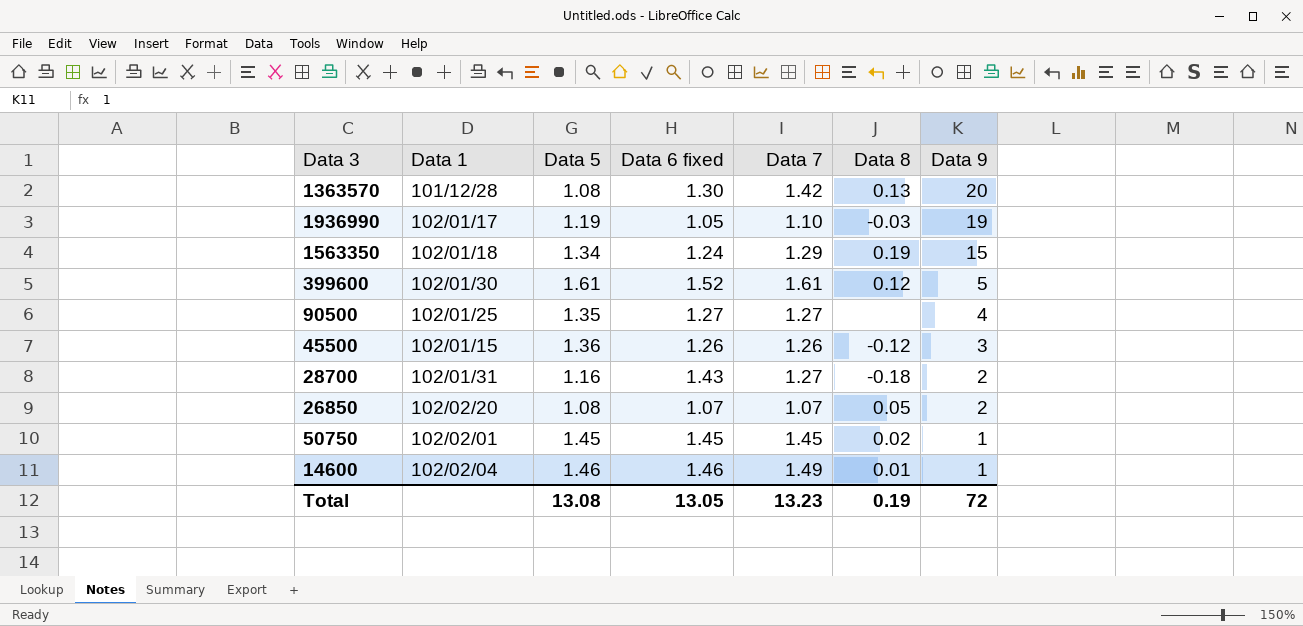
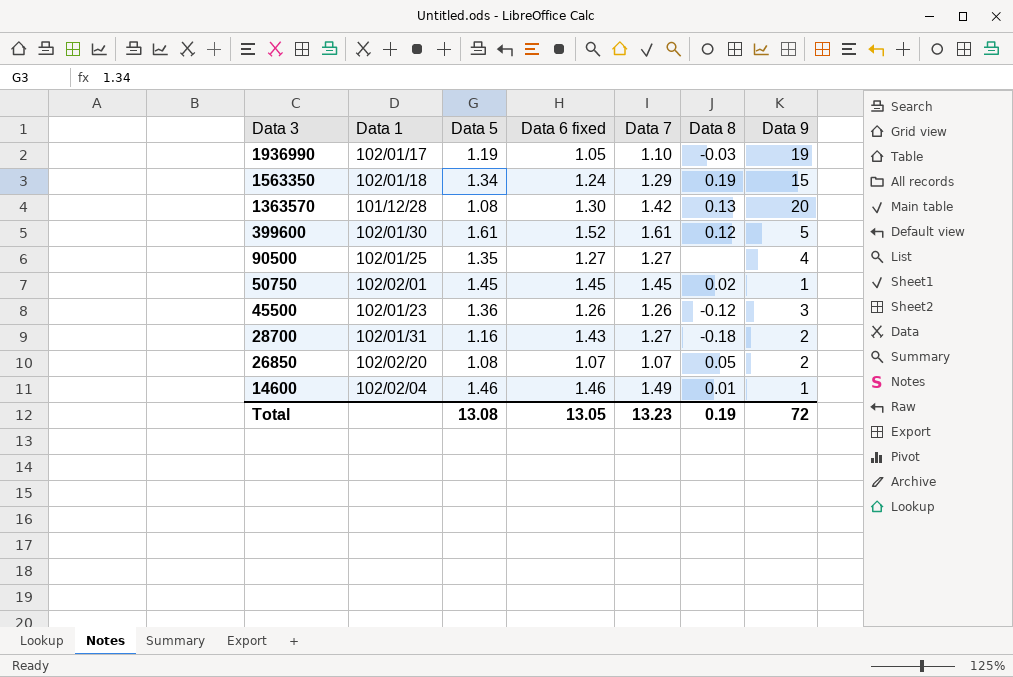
row order: Data 9 descending -> Data 3 descending
45500 | Data 1: 102/01/15 -> 102/01/23

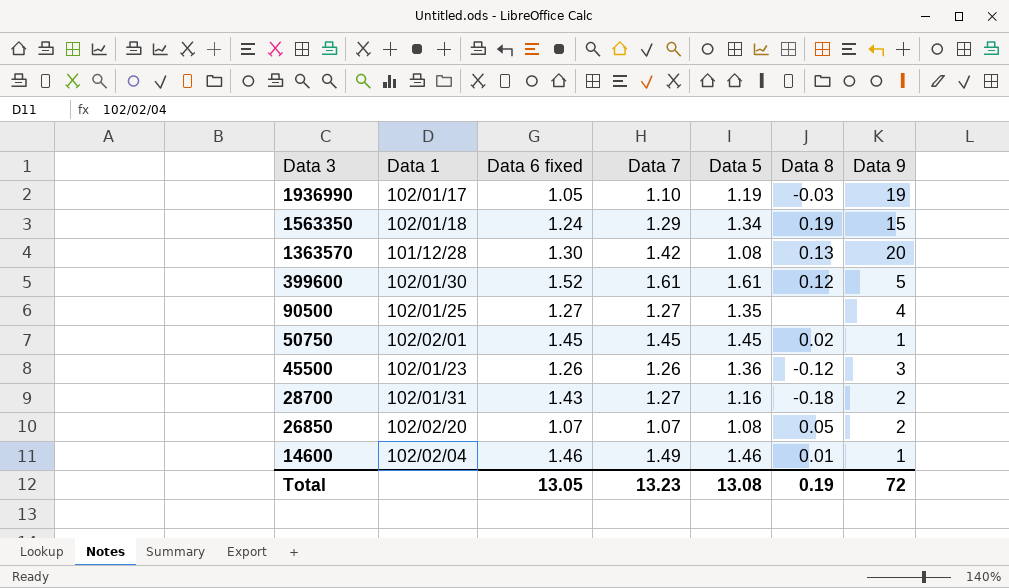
column Data 5 | position: 3 -> 5

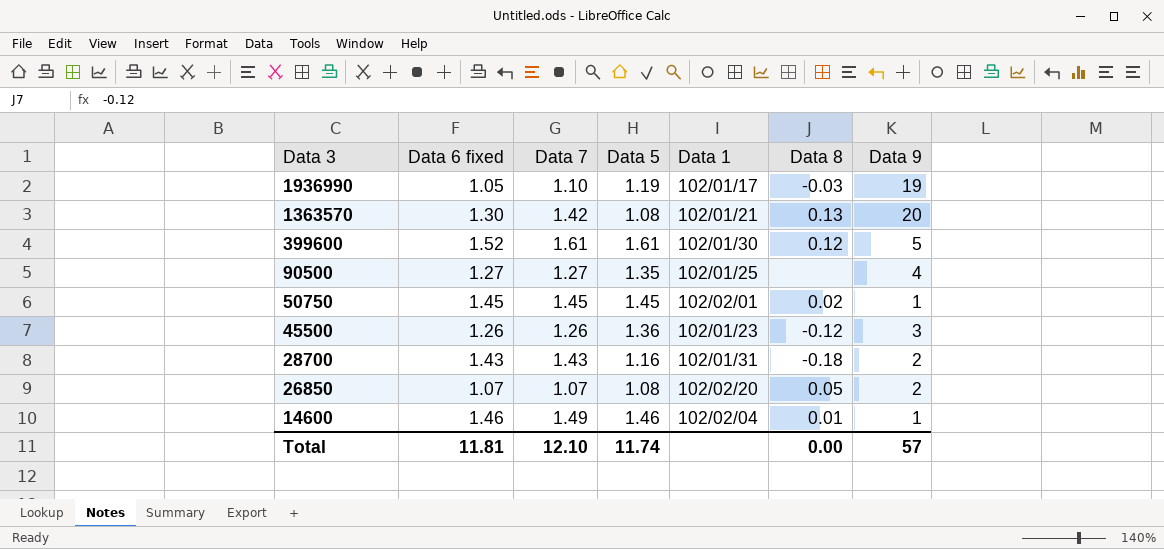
column Data 1 | position: 2 -> 5
row 1563350: 102/01/18 | 1.24 | 1.29 | 1.34 | 0.19 | 15 -> none
1363570 | Data 1: 101/12/28 -> 102/01/21
28700 | Data 7: 1.27 -> 1.43
Total | Data 6 fixed: 13.05 -> 11.81
Total | Data 7: 13.23 -> 12.10
Total | Data 5: 13.08 -> 11.74
Total | Data 8: 0.19 -> 0.00
Total | Data 9: 72 -> 57

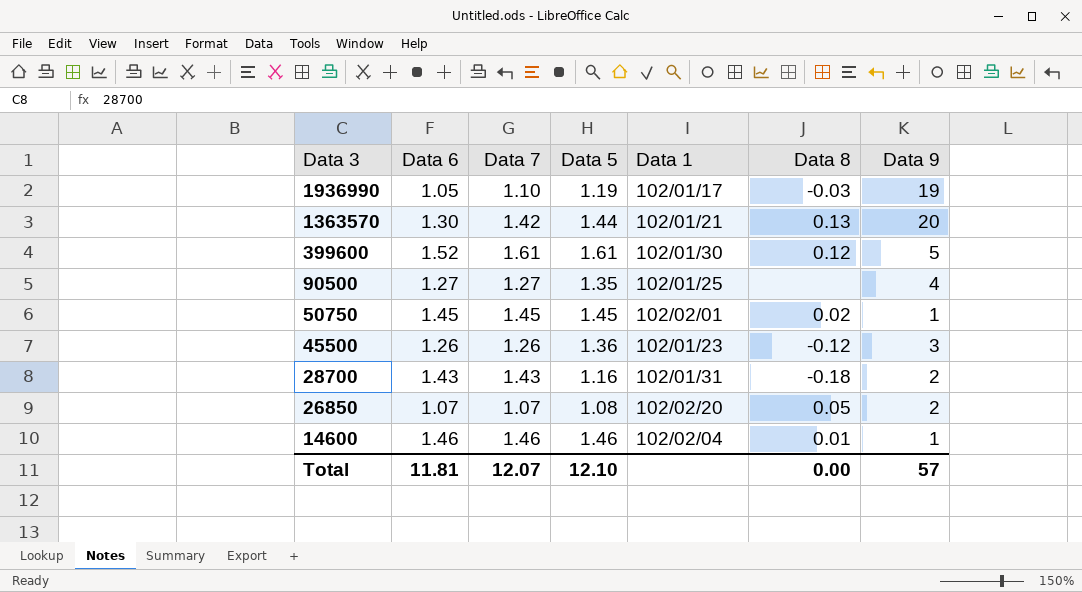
column name: Data 6 fixed -> Data 6
1363570 | Data 5: 1.08 -> 1.44
14600 | Data 7: 1.49 -> 1.46
Total | Data 7: 12.10 -> 12.07
Total | Data 5: 11.74 -> 12.10

